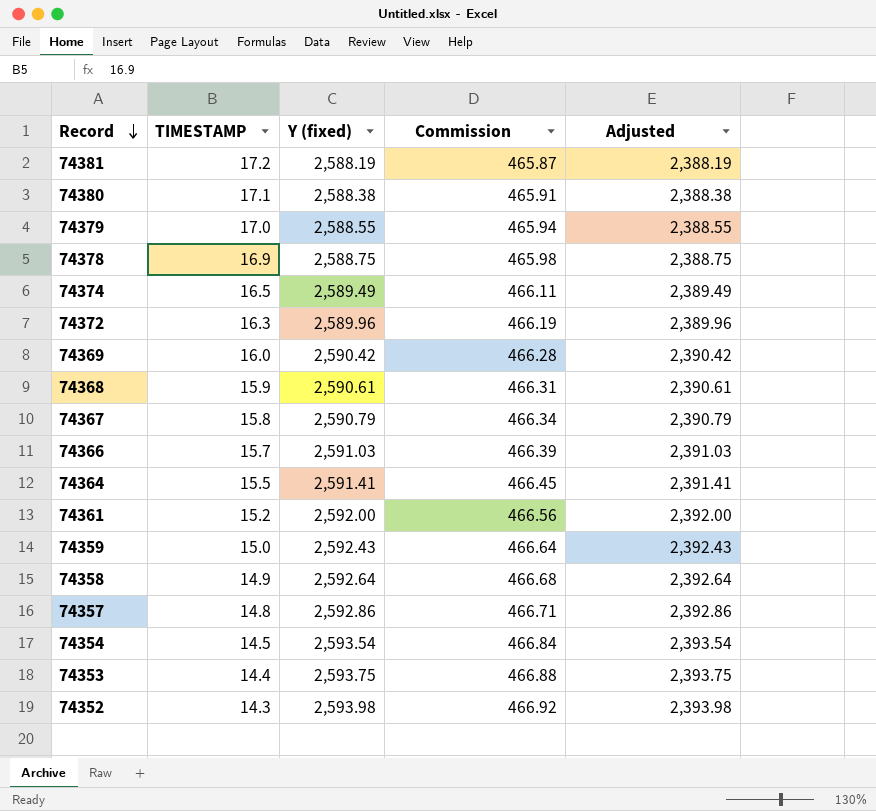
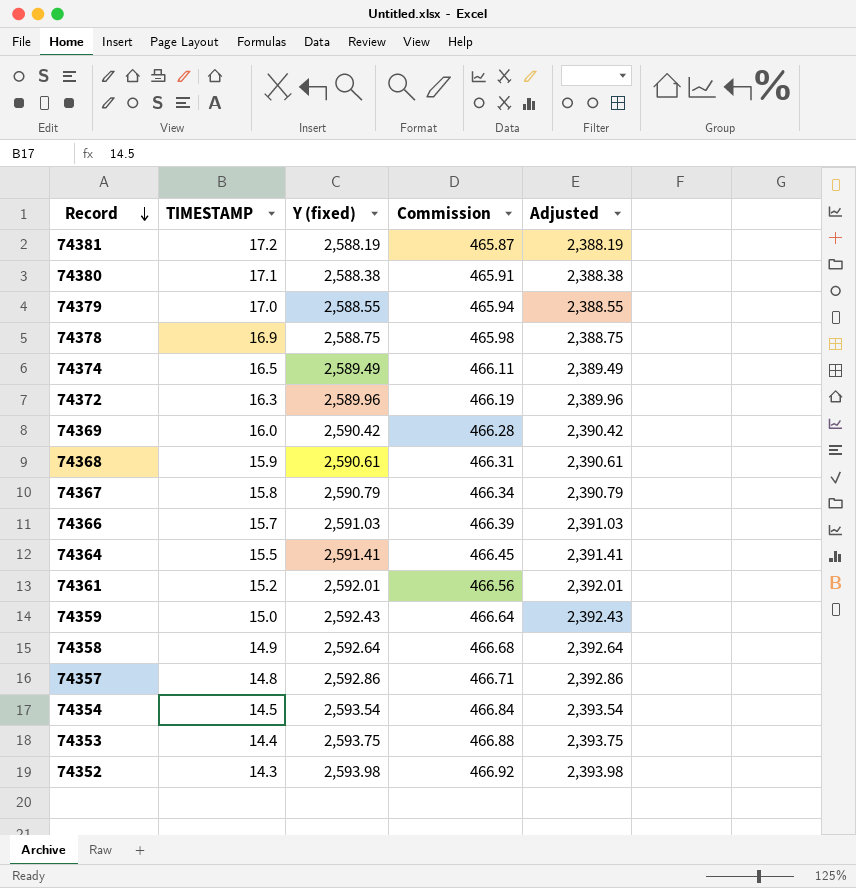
74361 | Y (fixed): 2,592.00 -> 2,592.01
74361 | Adjusted: 2,392.00 -> 2,392.01

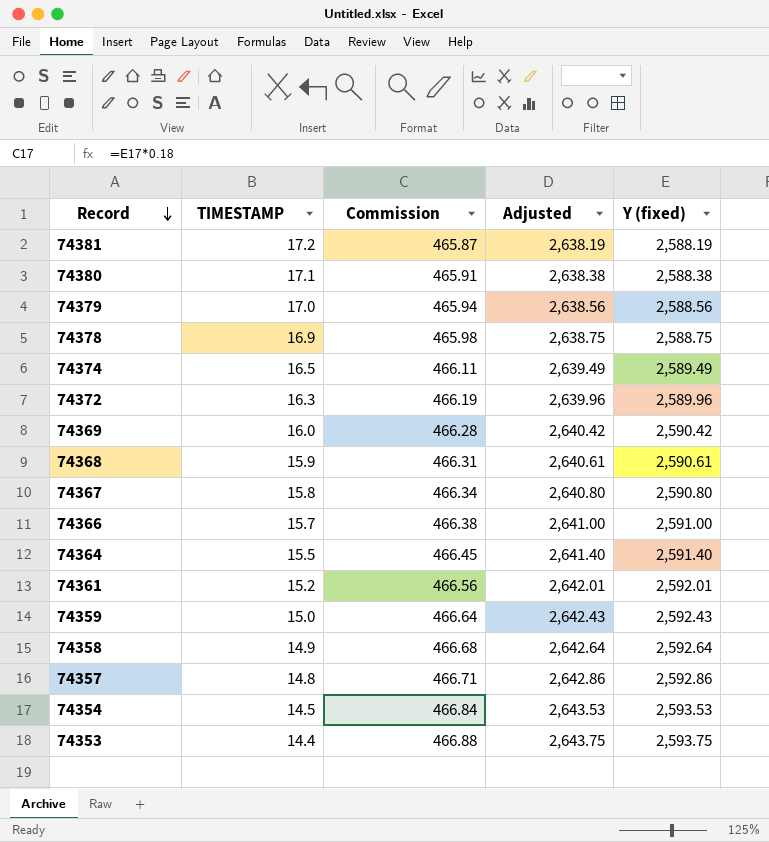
column Adjusted | formula: [Y (fixed)] - 200 -> [Y (fixed)] + 50
column Y (fixed) | position: 3 -> 5
row 74352: 14.3 | 2,593.98 | 466.92 | 2,393.98 -> none
74379 | Y (fixed): 2,588.55 -> 2,588.56
74367 | Y (fixed): 2,590.79 -> 2,590.80
74366 | Commission: 466.39 -> 466.38
74366 | Y (fixed): 2,591.03 -> 2,591.00
74364 | Y (fixed): 2,591.41 -> 2,591.40
74354 | Y (fixed): 2,593.54 -> 2,593.53

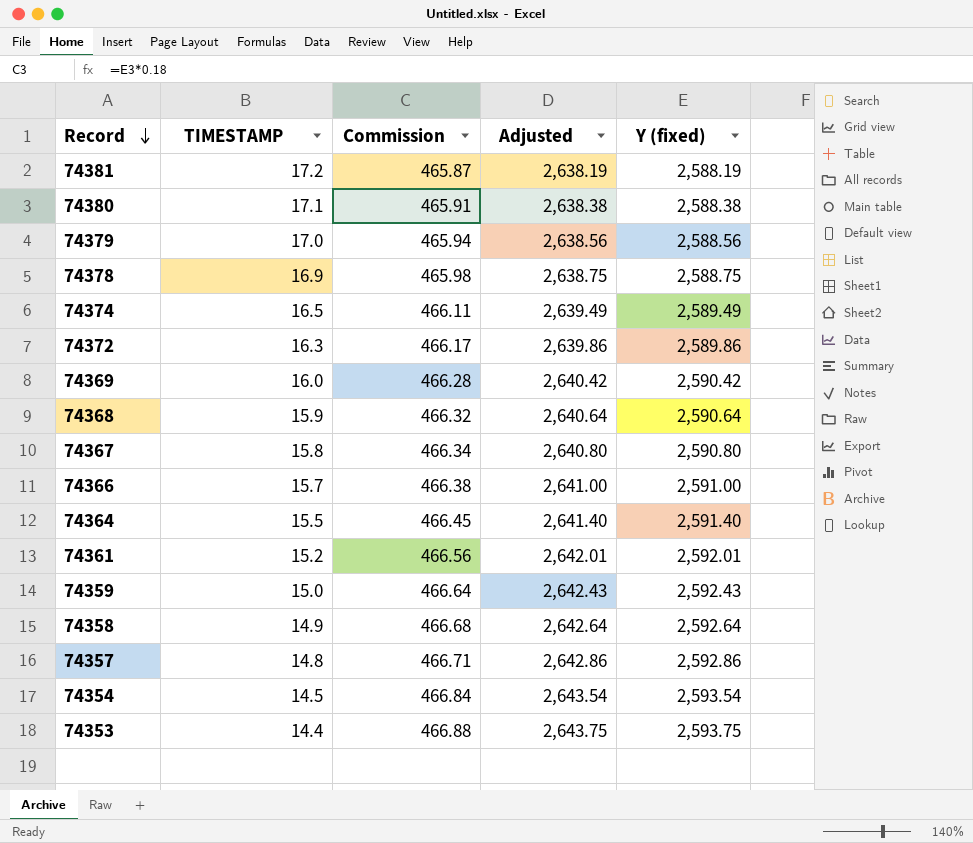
74372 | Commission: 466.19 -> 466.17
74372 | Adjusted: 2,639.96 -> 2,639.86
74372 | Y (fixed): 2,589.96 -> 2,589.86
74368 | Commission: 466.31 -> 466.32
74368 | Adjusted: 2,640.61 -> 2,640.64
74368 | Y (fixed): 2,590.61 -> 2,590.64
74354 | Adjusted: 2,643.53 -> 2,643.54
74354 | Y (fixed): 2,593.53 -> 2,593.54

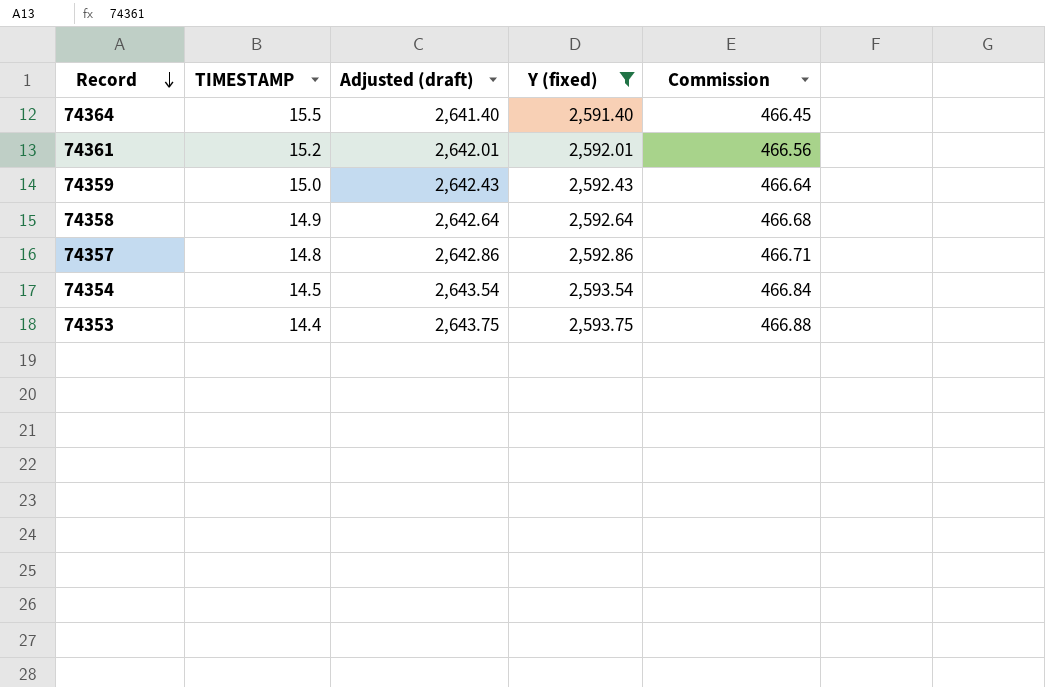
filter: none -> Y (fixed) >= 2,591.40
column name: Adjusted -> Adjusted (draft)
column Commission | position: 3 -> 5

